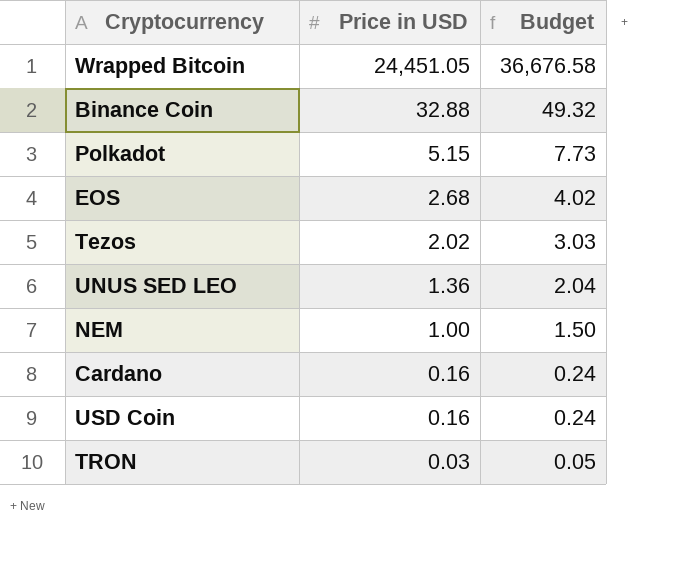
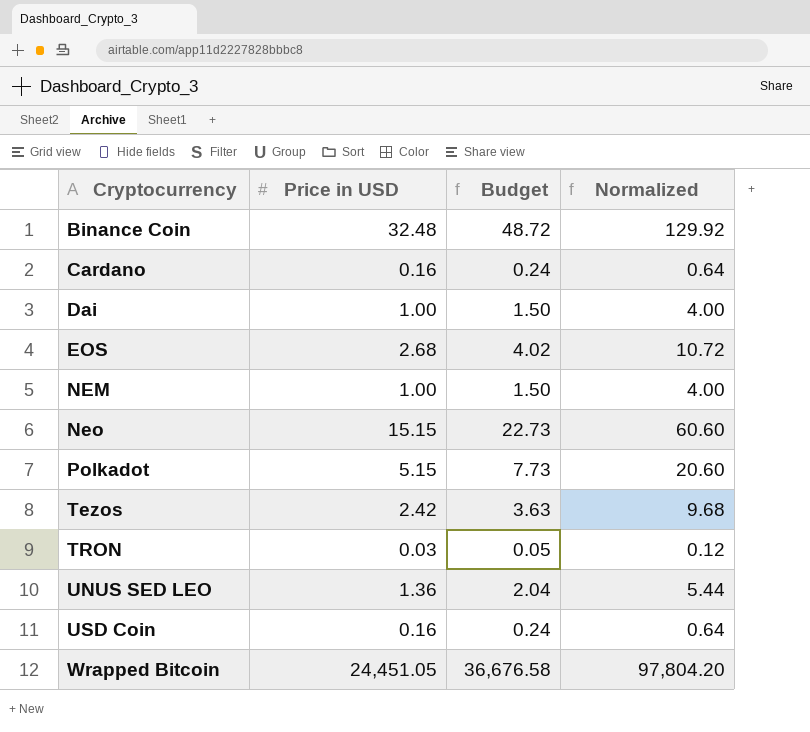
row order: Price in USD descending -> Cryptocurrency ascending
column Normalized | formula: none -> [Price in USD] * 4
Binance Coin | Price in USD: 32.88 -> 32.48
Binance Coin | Budget: 49.32 -> 48.72
row Dai: none -> 1.00 | 1.50 | 4.00
row Neo: none -> 15.15 | 22.73 | 60.60
Tezos | Price in USD: 2.02 -> 2.42
Tezos | Budget: 3.03 -> 3.63

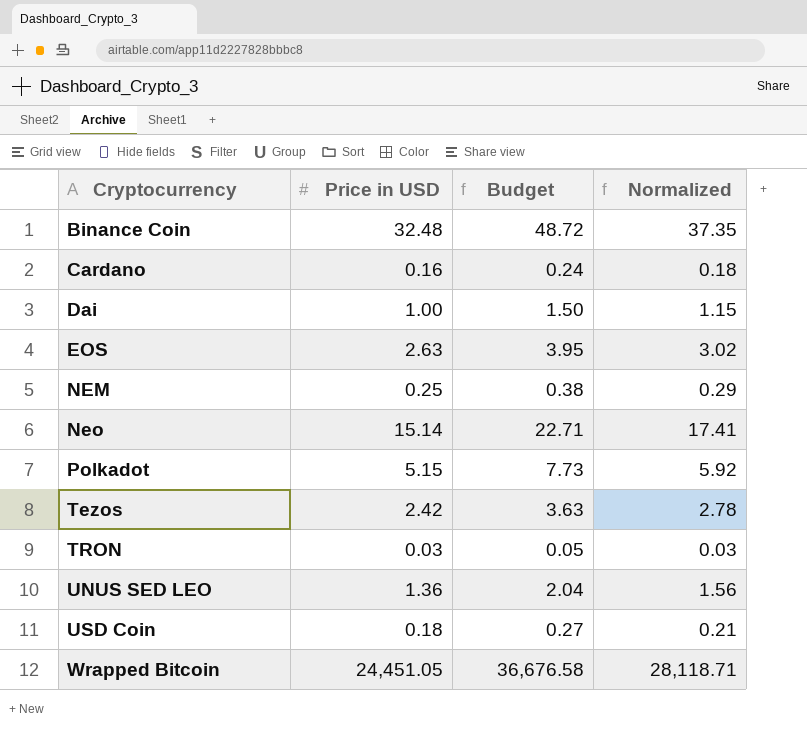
column Normalized | formula: [Price in USD] * 4 -> [Price in USD] * 1.15
EOS | Price in USD: 2.68 -> 2.63
EOS | Budget: 4.02 -> 3.95
NEM | Price in USD: 1.00 -> 0.25
NEM | Budget: 1.50 -> 0.38
Neo | Price in USD: 15.15 -> 15.14
Neo | Budget: 22.73 -> 22.71
USD Coin | Price in USD: 0.16 -> 0.18
USD Coin | Budget: 0.24 -> 0.27

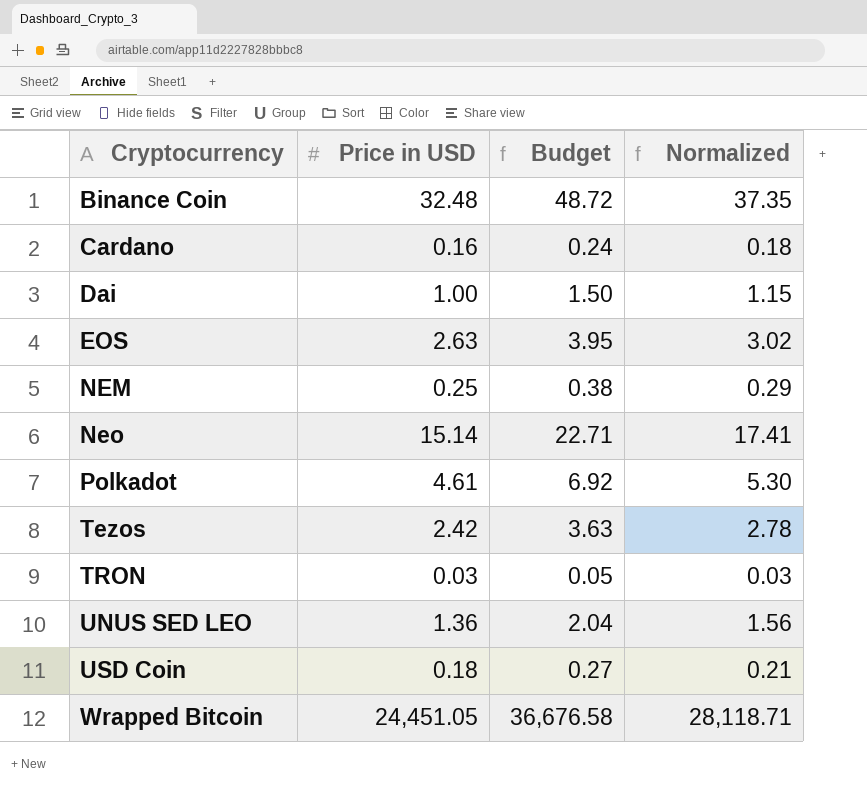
Polkadot | Price in USD: 5.15 -> 4.61
Polkadot | Budget: 7.73 -> 6.92
Polkadot | Normalized: 5.92 -> 5.30

